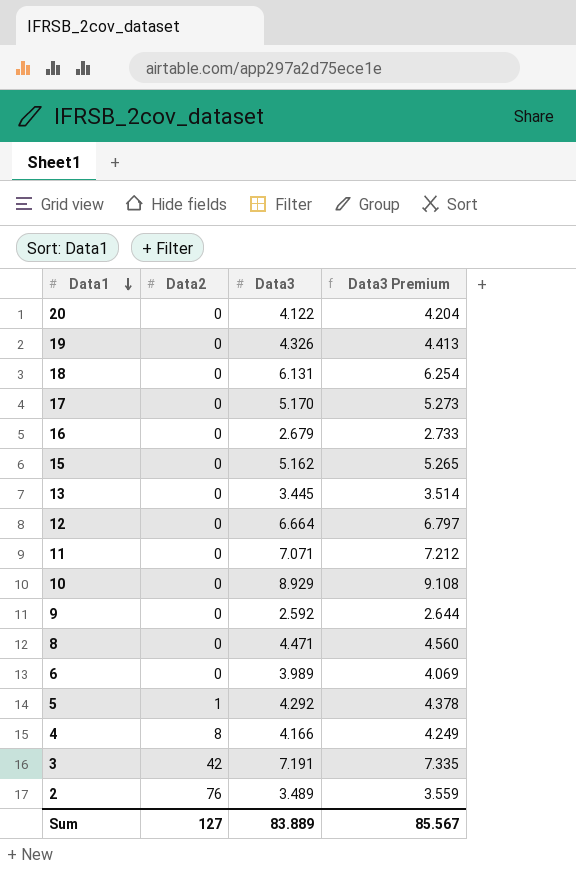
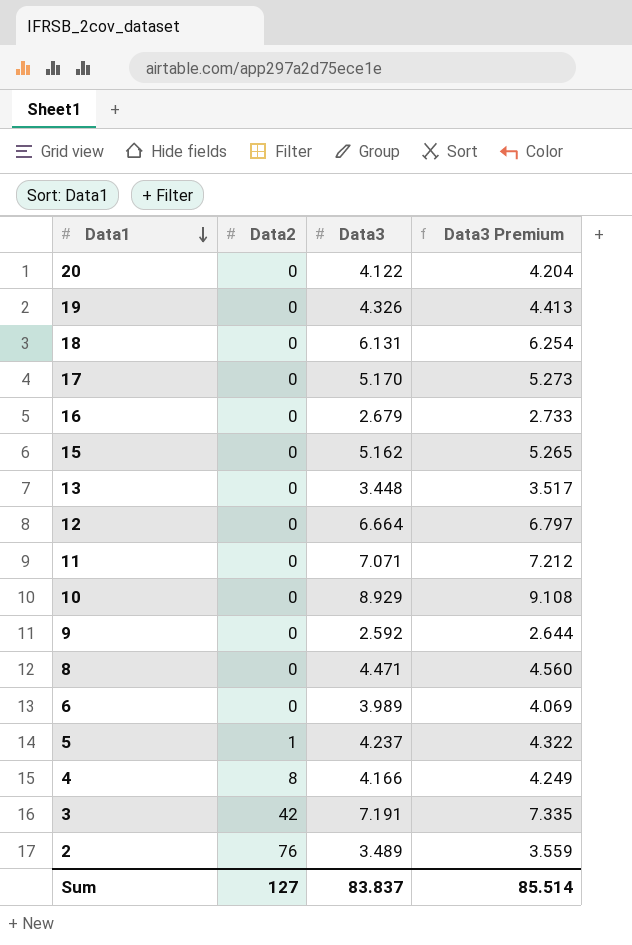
13 | Data3: 3.445 -> 3.448
13 | Data3 Premium: 3.514 -> 3.517
5 | Data3: 4.292 -> 4.237
5 | Data3 Premium: 4.378 -> 4.322
Sum | Data3: 83.889 -> 83.837
Sum | Data3 Premium: 85.567 -> 85.514

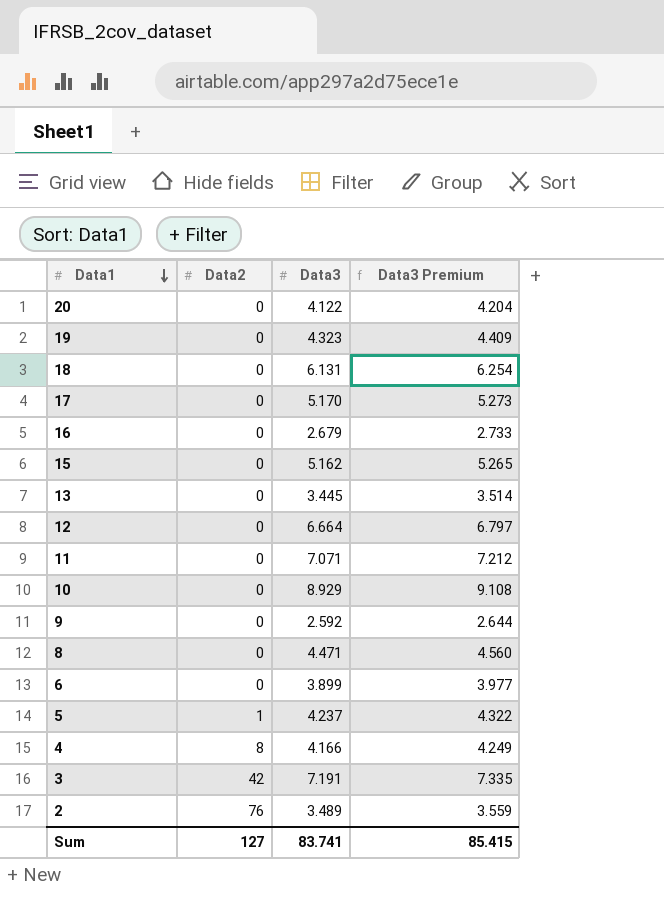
19 | Data3: 4.326 -> 4.323
19 | Data3 Premium: 4.413 -> 4.409
13 | Data3: 3.448 -> 3.445
13 | Data3 Premium: 3.517 -> 3.514
6 | Data3: 3.989 -> 3.899
6 | Data3 Premium: 4.069 -> 3.977
Sum | Data3: 83.837 -> 83.741
Sum | Data3 Premium: 85.514 -> 85.415

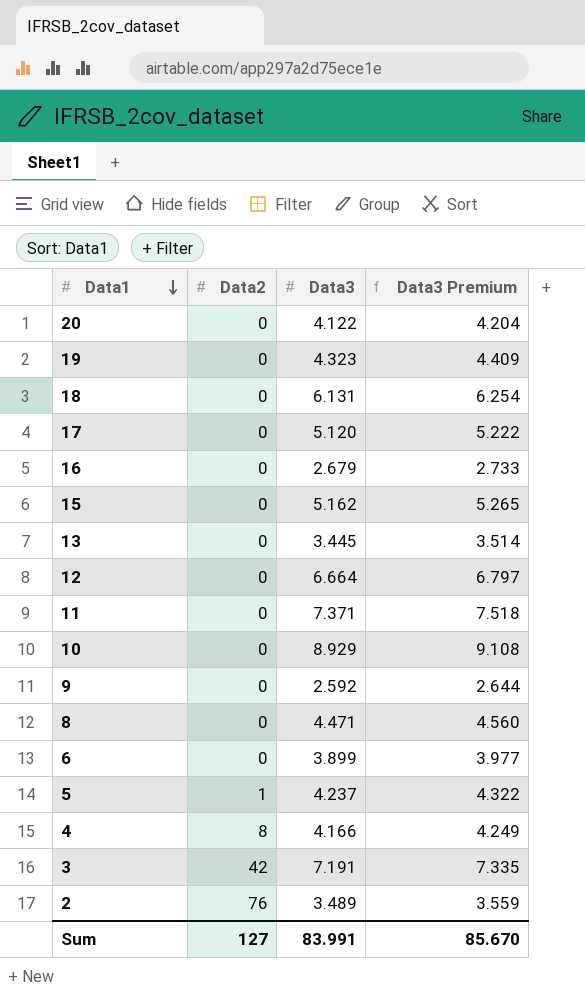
17 | Data3: 5.170 -> 5.120
17 | Data3 Premium: 5.273 -> 5.222
11 | Data3: 7.071 -> 7.371
11 | Data3 Premium: 7.212 -> 7.518
Sum | Data3: 83.741 -> 83.991
Sum | Data3 Premium: 85.415 -> 85.670

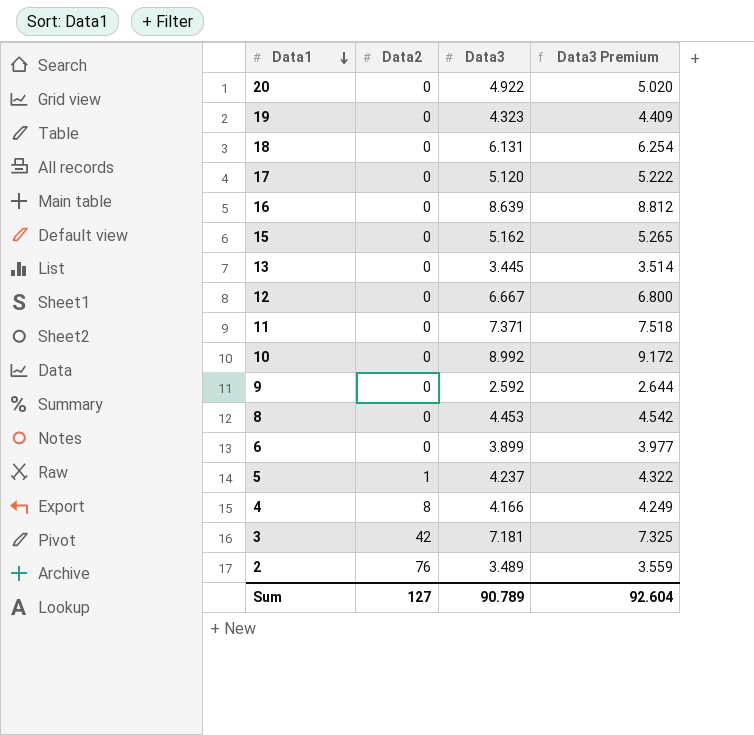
20 | Data3: 4.122 -> 4.922
20 | Data3 Premium: 4.204 -> 5.020
16 | Data3: 2.679 -> 8.639
16 | Data3 Premium: 2.733 -> 8.812
12 | Data3: 6.664 -> 6.667
12 | Data3 Premium: 6.797 -> 6.800
10 | Data3: 8.929 -> 8.992
10 | Data3 Premium: 9.108 -> 9.172
8 | Data3: 4.471 -> 4.453
8 | Data3 Premium: 4.560 -> 4.542
3 | Data3: 7.191 -> 7.181
3 | Data3 Premium: 7.335 -> 7.325
Sum | Data3: 83.991 -> 90.789
Sum | Data3 Premium: 85.670 -> 92.604

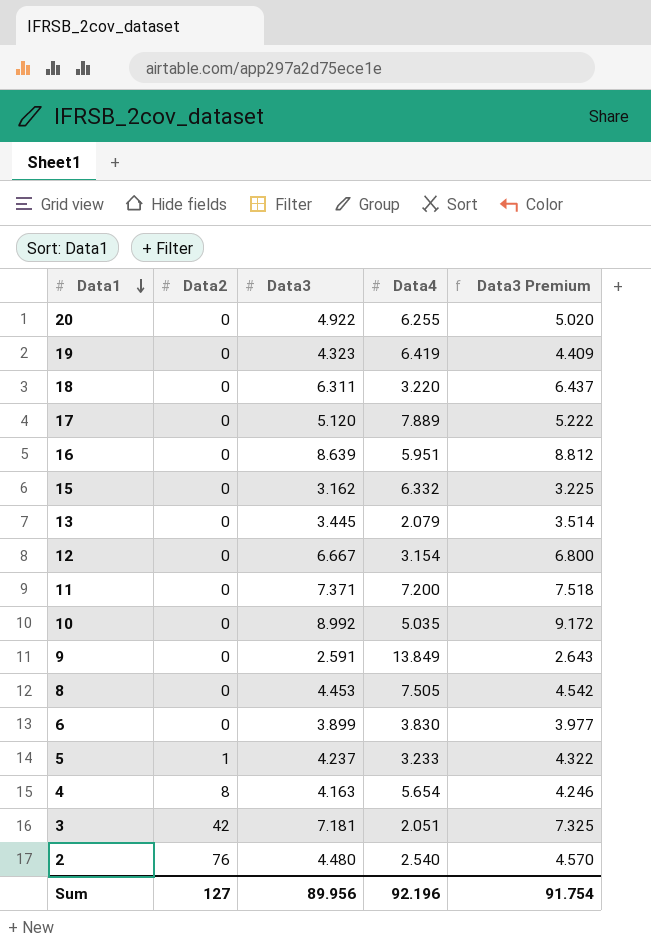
column Data4 | position: none -> 4
18 | Data3: 6.131 -> 6.311
18 | Data3 Premium: 6.254 -> 6.437
15 | Data3: 5.162 -> 3.162
15 | Data3 Premium: 5.265 -> 3.225
9 | Data3: 2.592 -> 2.591
9 | Data3 Premium: 2.644 -> 2.643
4 | Data3: 4.166 -> 4.163
4 | Data3 Premium: 4.249 -> 4.246
2 | Data3: 3.489 -> 4.480
2 | Data3 Premium: 3.559 -> 4.570
Sum | Data3: 90.789 -> 89.956
Sum | Data3 Premium: 92.604 -> 91.754

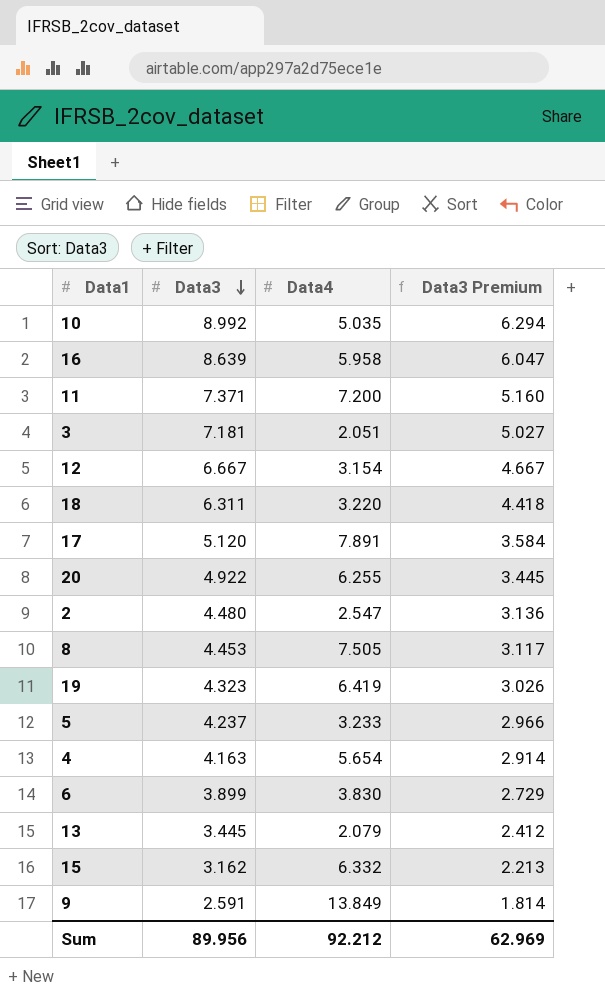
row order: Data1 descending -> Data3 descending
column Data2 | position: 2 -> none
column Data3 Premium | formula: [Data3] * 1.02 -> [Data3] * 0.7
16 | Data4: 5.951 -> 5.958
17 | Data4: 7.889 -> 7.891
2 | Data4: 2.540 -> 2.547
Sum | Data4: 92.196 -> 92.212
Sum | Data3 Premium: 91.754 -> 62.969

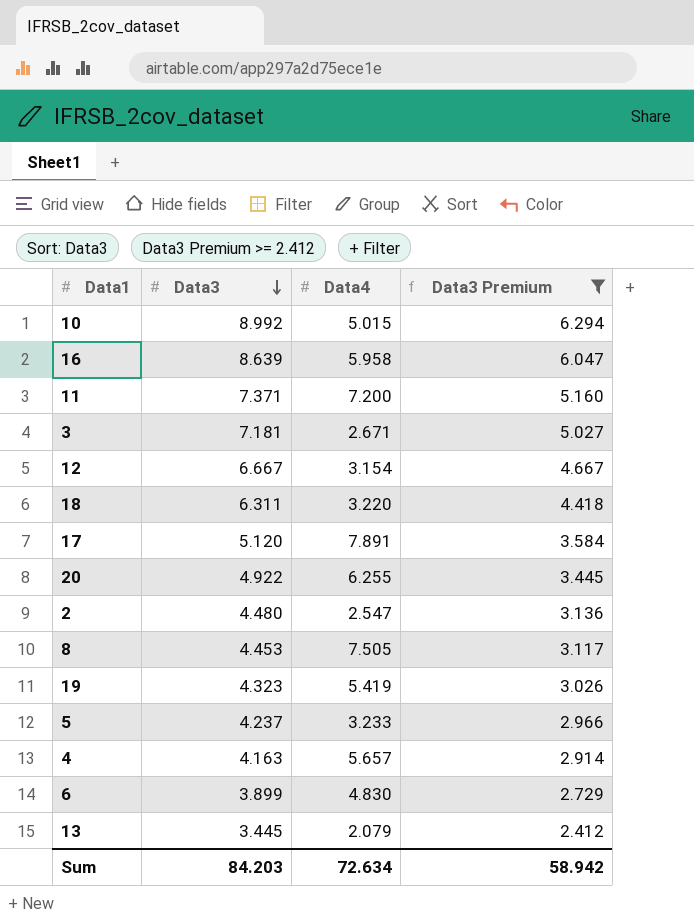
filter: none -> Data3 Premium >= 2.412
10 | Data4: 5.035 -> 5.015
3 | Data4: 2.051 -> 2.671
19 | Data4: 6.419 -> 5.419
4 | Data4: 5.654 -> 5.657
6 | Data4: 3.830 -> 4.830
Sum | Data3: 89.956 -> 84.203
Sum | Data4: 92.212 -> 72.634
Sum | Data3 Premium: 62.969 -> 58.942

